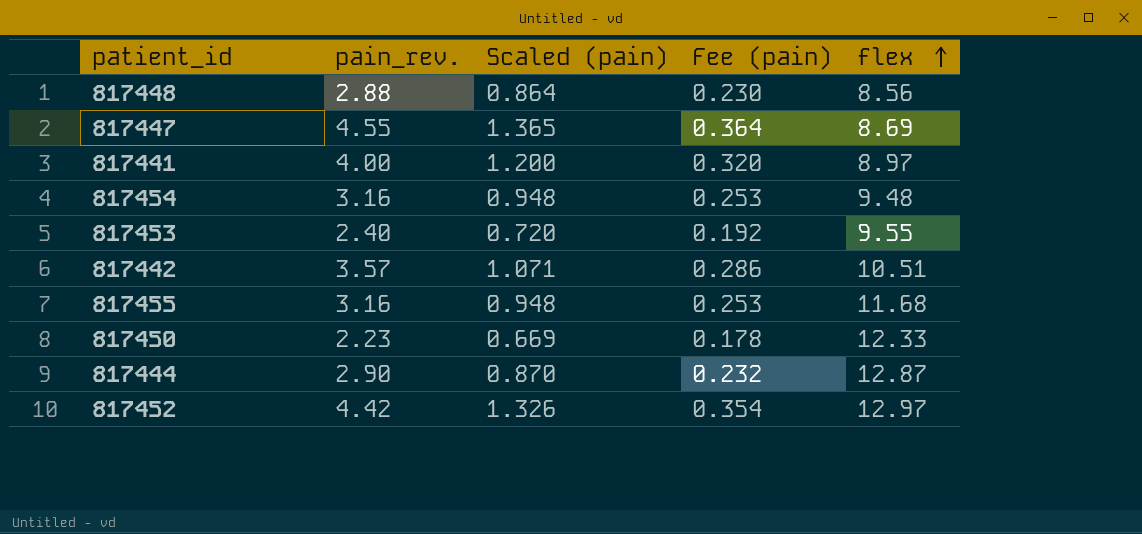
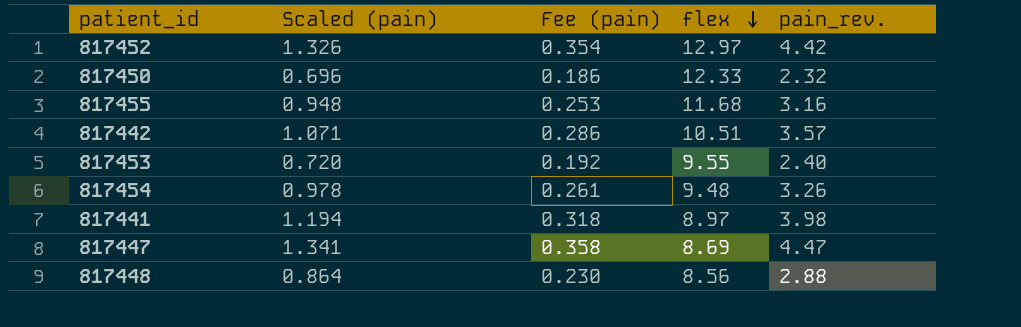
row order: flex ascending -> flex descending
column pain_rev. | position: 2 -> 5
row 817444: 2.90 | 0.870 | 0.232 | 12.87 -> none
817450 | Scaled (pain): 0.669 -> 0.696
817450 | Fee (pain): 0.178 -> 0.186
817450 | pain_rev.: 2.23 -> 2.32
817454 | Scaled (pain): 0.948 -> 0.978
817454 | Fee (pain): 0.253 -> 0.261
817454 | pain_rev.: 3.16 -> 3.26
817441 | Scaled (pain): 1.200 -> 1.194
817441 | Fee (pain): 0.320 -> 0.318
817441 | pain_rev.: 4.00 -> 3.98
817447 | Scaled (pain): 1.365 -> 1.341
817447 | Fee (pain): 0.364 -> 0.358
817447 | pain_rev.: 4.55 -> 4.47

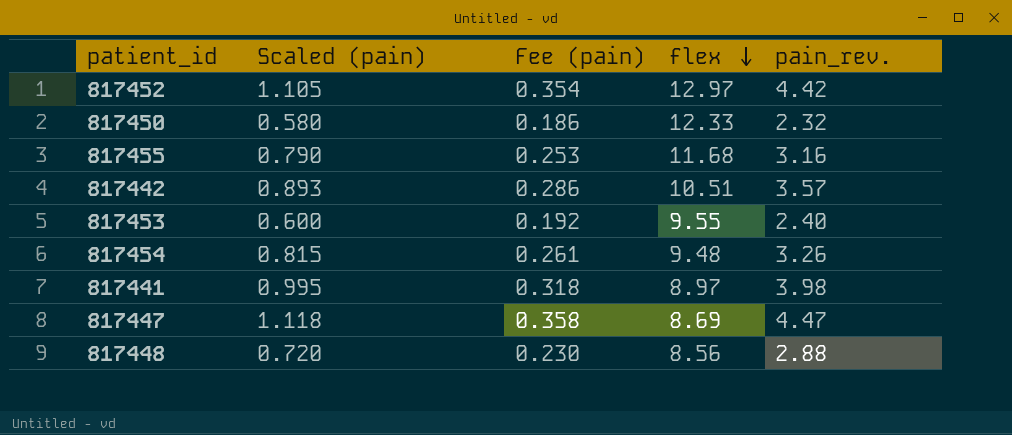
column Scaled (pain) | formula: [pain_rev.] * 0.3 -> [pain_rev.] * 0.25

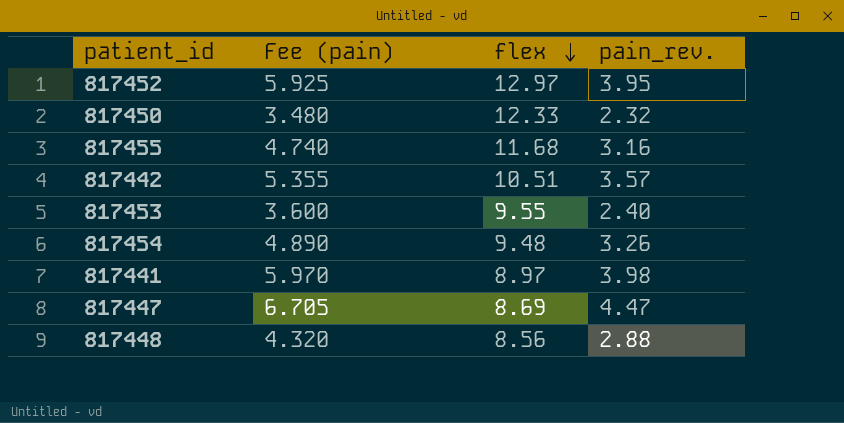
column Scaled (pain) | formula: [pain_rev.] * 0.25 -> none
column Fee (pain) | formula: [pain_rev.] * 0.08 -> [pain_rev.] * 1.5
817452 | pain_rev.: 4.42 -> 3.95

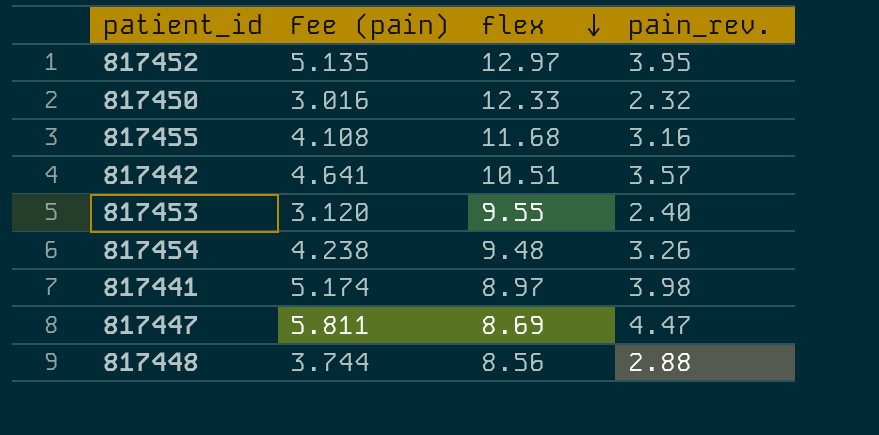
column Fee (pain) | formula: [pain_rev.] * 1.5 -> [pain_rev.] * 1.3

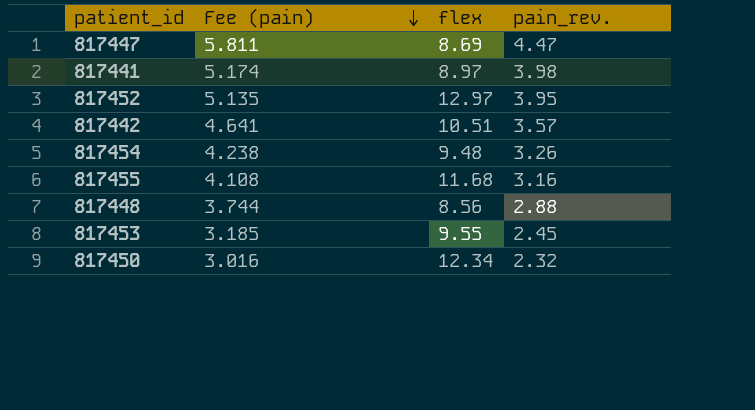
row order: flex descending -> Fee (pain) descending
817453 | Fee (pain): 3.120 -> 3.185
817453 | pain_rev.: 2.40 -> 2.45
817450 | flex: 12.33 -> 12.34

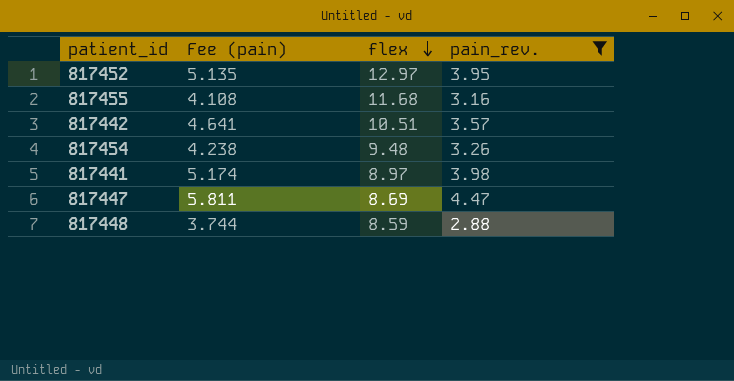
filter: none -> pain_rev. >= 2.88
row order: Fee (pain) descending -> flex descending
817448 | flex: 8.56 -> 8.59

